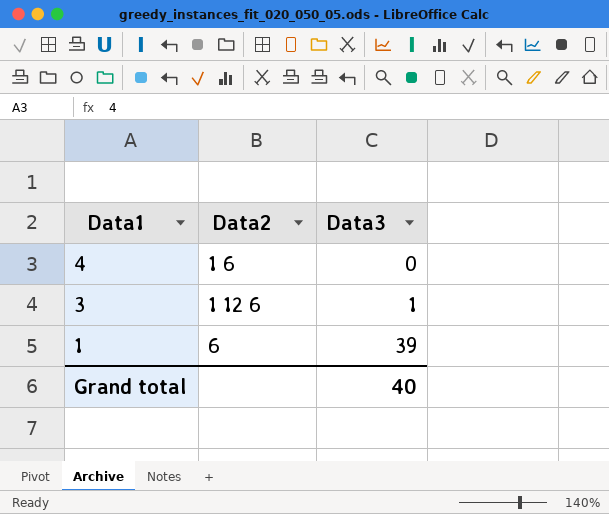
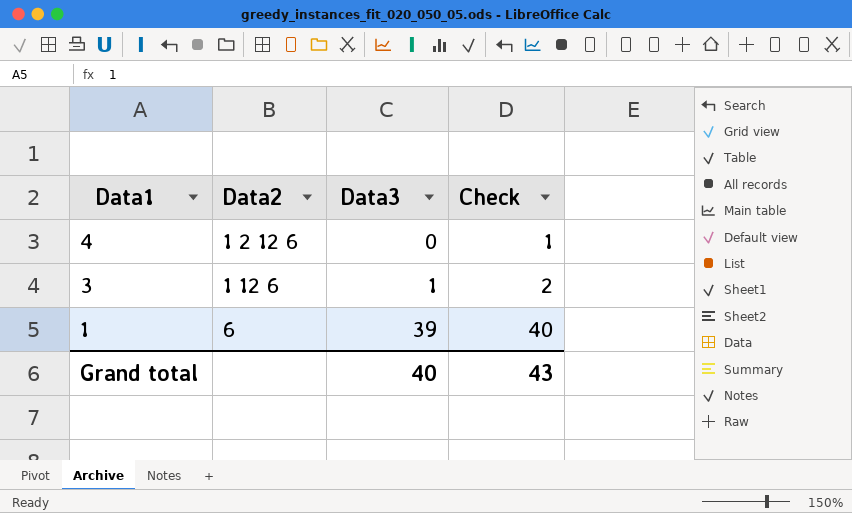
column Check | formula: none -> [Data3] + 1
4 | Data2: 1 6 -> 1 2 12 6

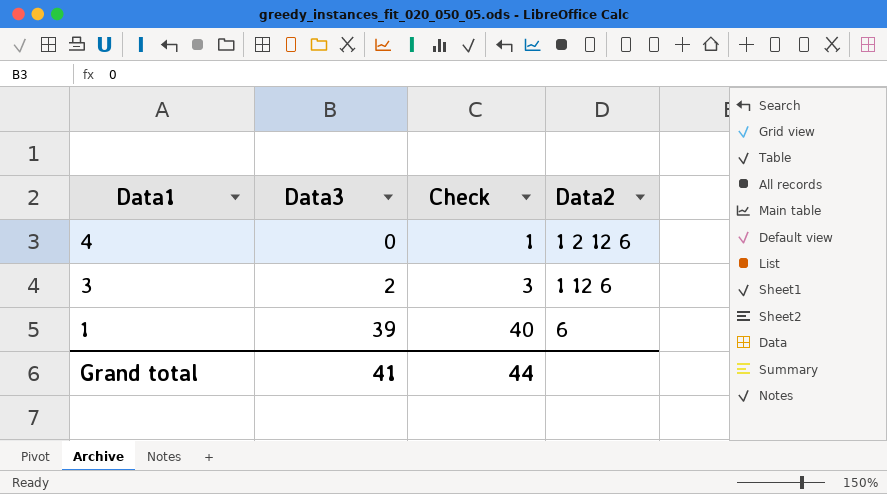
column Data2 | position: 2 -> 4
3 | Data3: 1 -> 2
3 | Check: 2 -> 3
Grand total | Data3: 40 -> 41
Grand total | Check: 43 -> 44

